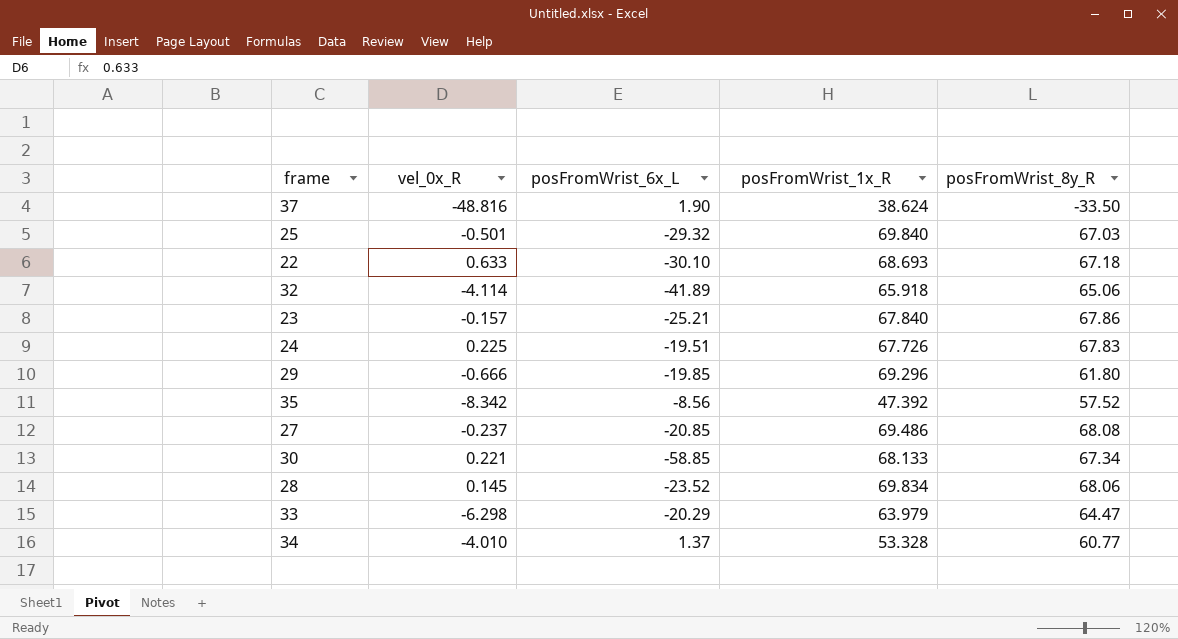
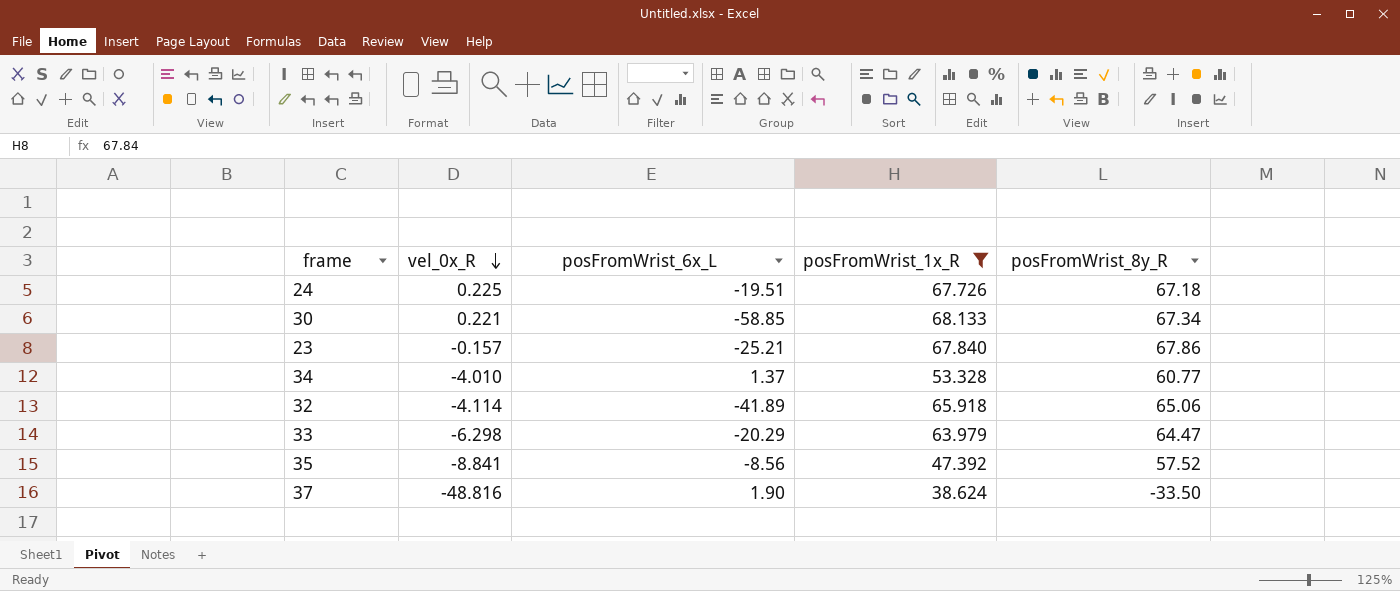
filter: none -> posFromWrist_1x_R <= 68.133
row order: none -> vel_0x_R descending
24 | posFromWrist_8y_R: 67.83 -> 67.18
35 | vel_0x_R: -8.342 -> -8.841

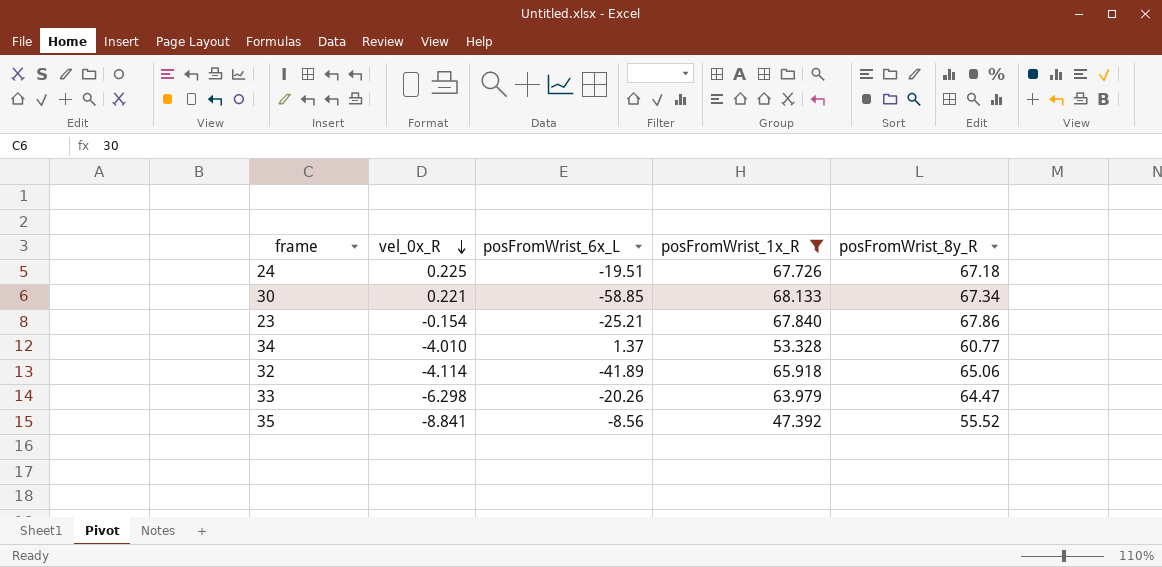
row 37: -48.816 | 1.90 | 38.624 | -33.50 -> none
23 | vel_0x_R: -0.157 -> -0.154
33 | posFromWrist_6x_L: -20.29 -> -20.26
35 | posFromWrist_8y_R: 57.52 -> 55.52

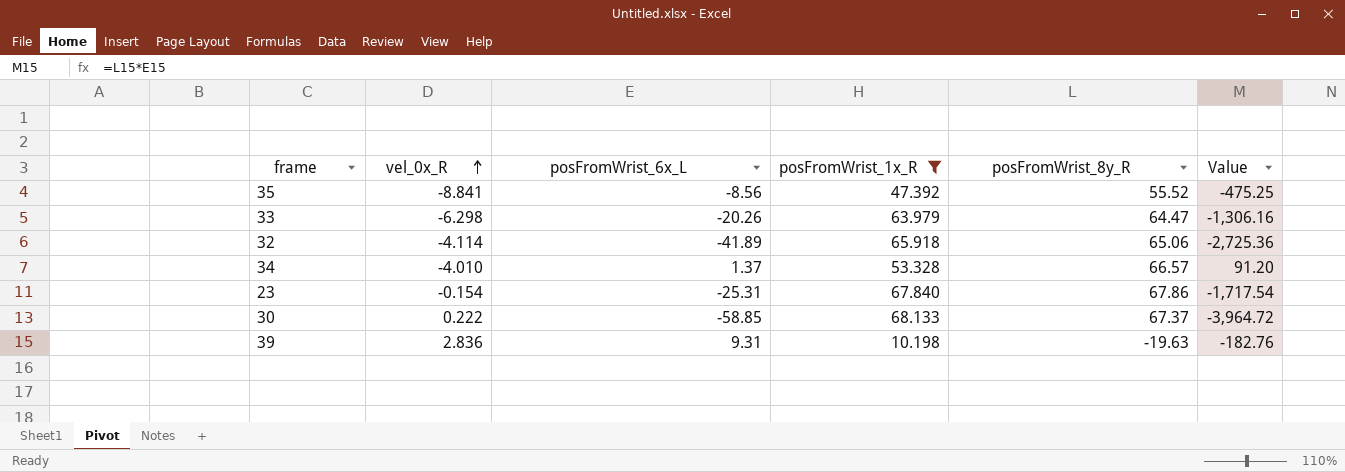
row order: vel_0x_R descending -> vel_0x_R ascending
column Value | formula: none -> [posFromWrist_6x_L] * [posFromWrist_8y_R]
row 24: 0.225 | -19.51 | 67.726 | 67.18 -> none
34 | posFromWrist_8y_R: 60.77 -> 66.57
23 | posFromWrist_6x_L: -25.21 -> -25.31
30 | vel_0x_R: 0.221 -> 0.222
30 | posFromWrist_8y_R: 67.34 -> 67.37
row 39: none -> 2.836 | 9.31 | 10.198 | -19.63 | -182.76

